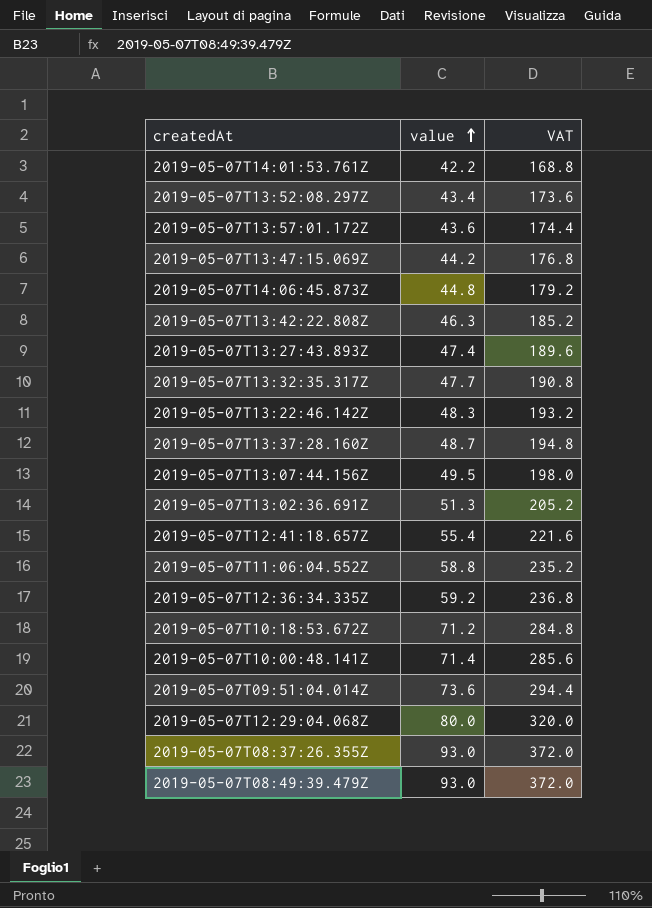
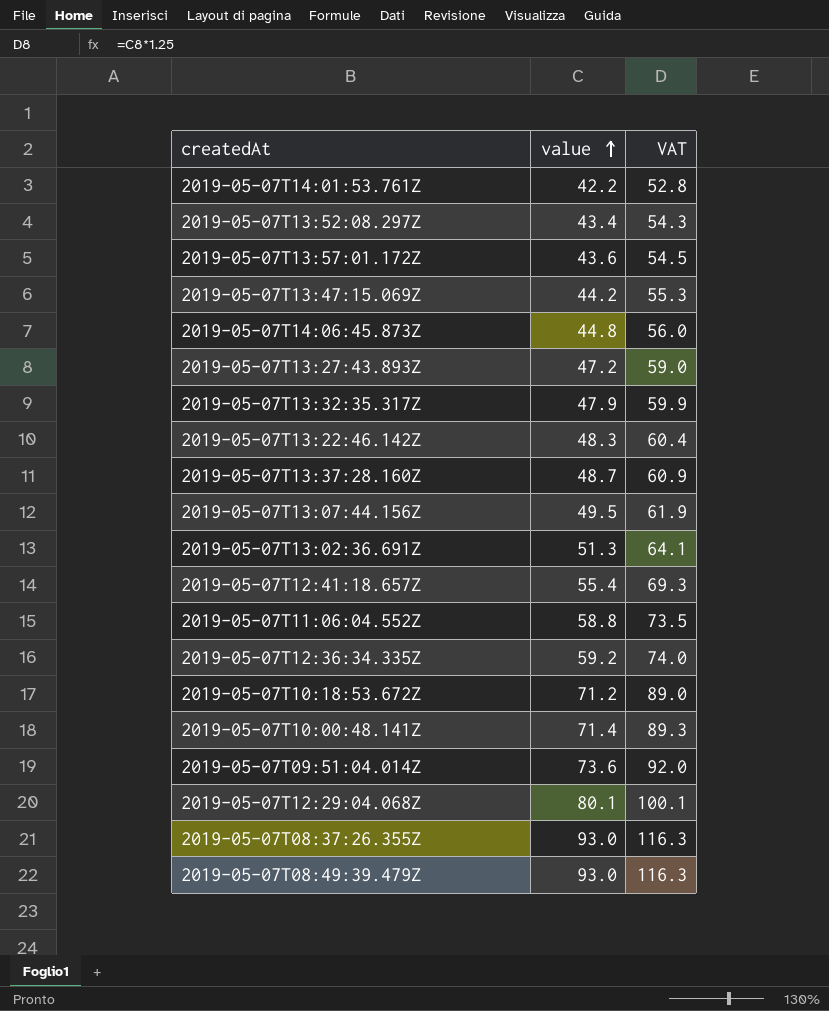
column VAT | formula: [value] * 4 -> [value] * 1.25
row 2019-05-07T13:42:22.808Z: 46.3 | 185.2 -> none
2019-05-07T13:27:43.893Z | value: 47.4 -> 47.2
2019-05-07T13:32:35.317Z | value: 47.7 -> 47.9
2019-05-07T12:29:04.068Z | value: 80.0 -> 80.1

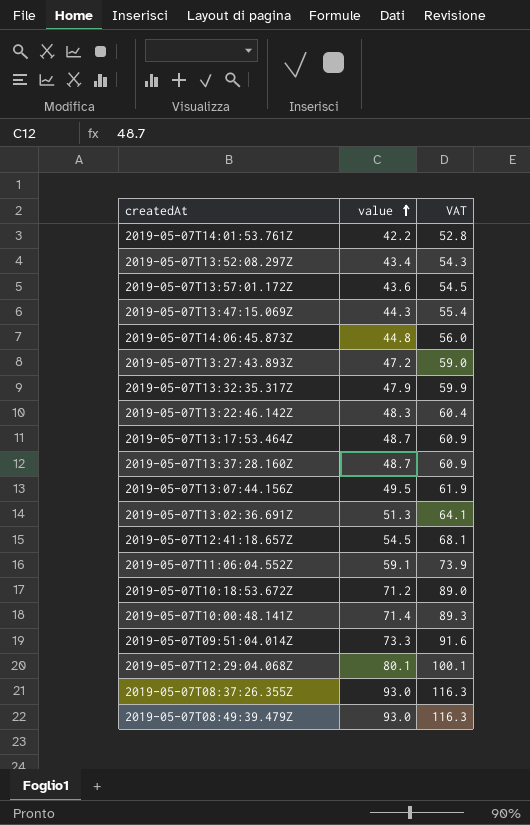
row 2019-05-07T12:36:34.335Z: 59.2 | 74.0 -> none
2019-05-07T13:47:15.069Z | value: 44.2 -> 44.3
2019-05-07T13:47:15.069Z | VAT: 55.3 -> 55.4
row 2019-05-07T13:17:53.464Z: none -> 48.7 | 60.9
2019-05-07T12:41:18.657Z | value: 55.4 -> 54.5
2019-05-07T12:41:18.657Z | VAT: 69.3 -> 68.1
2019-05-07T11:06:04.552Z | value: 58.8 -> 59.1
2019-05-07T11:06:04.552Z | VAT: 73.5 -> 73.9
2019-05-07T09:51:04.014Z | value: 73.6 -> 73.3
2019-05-07T09:51:04.014Z | VAT: 92.0 -> 91.6

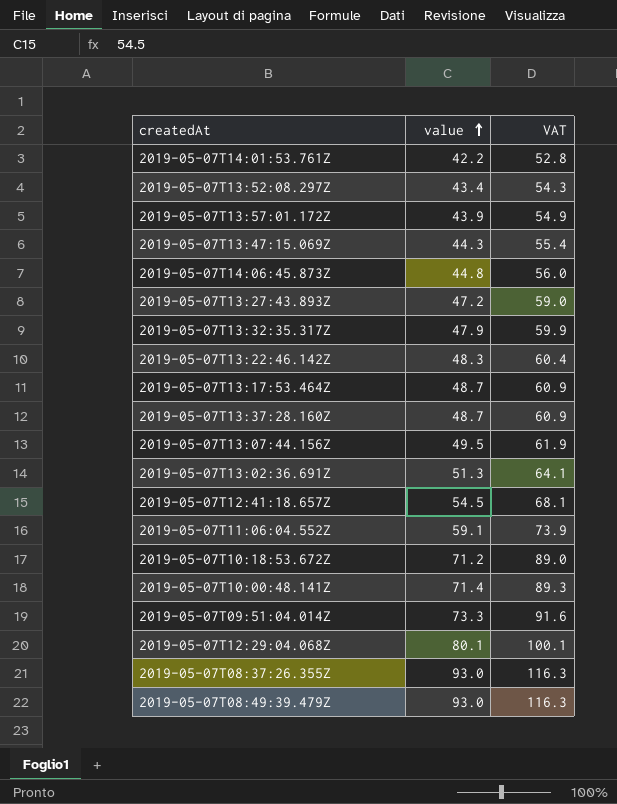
2019-05-07T13:57:01.172Z | value: 43.6 -> 43.9
2019-05-07T13:57:01.172Z | VAT: 54.5 -> 54.9

